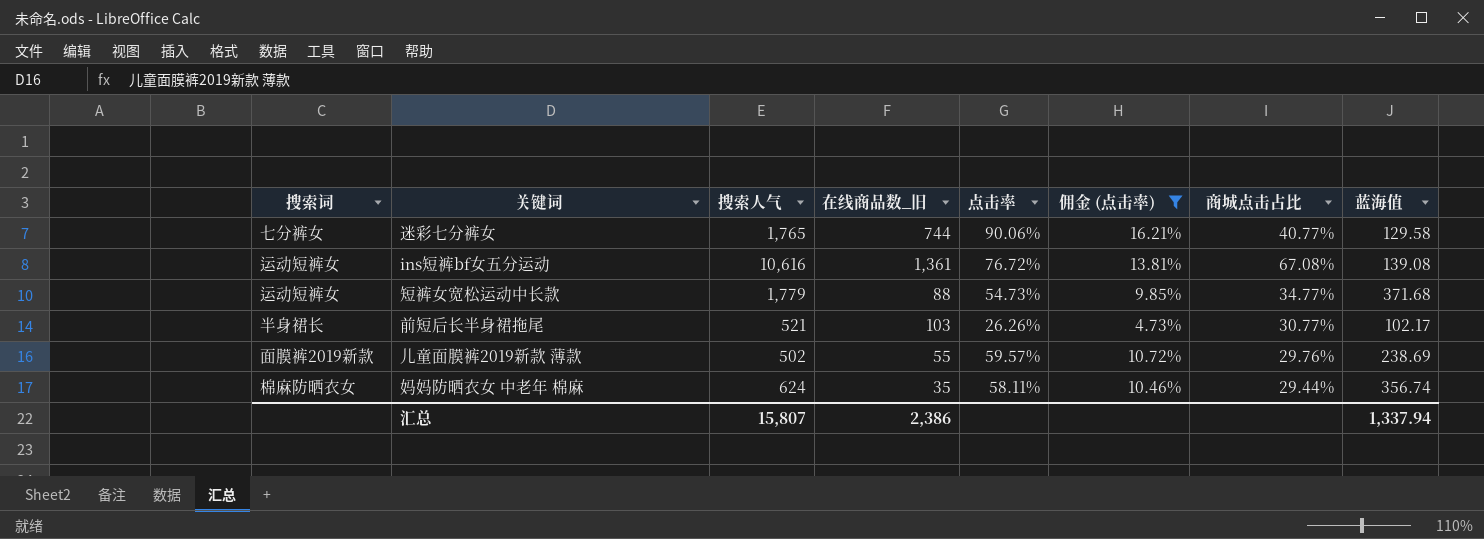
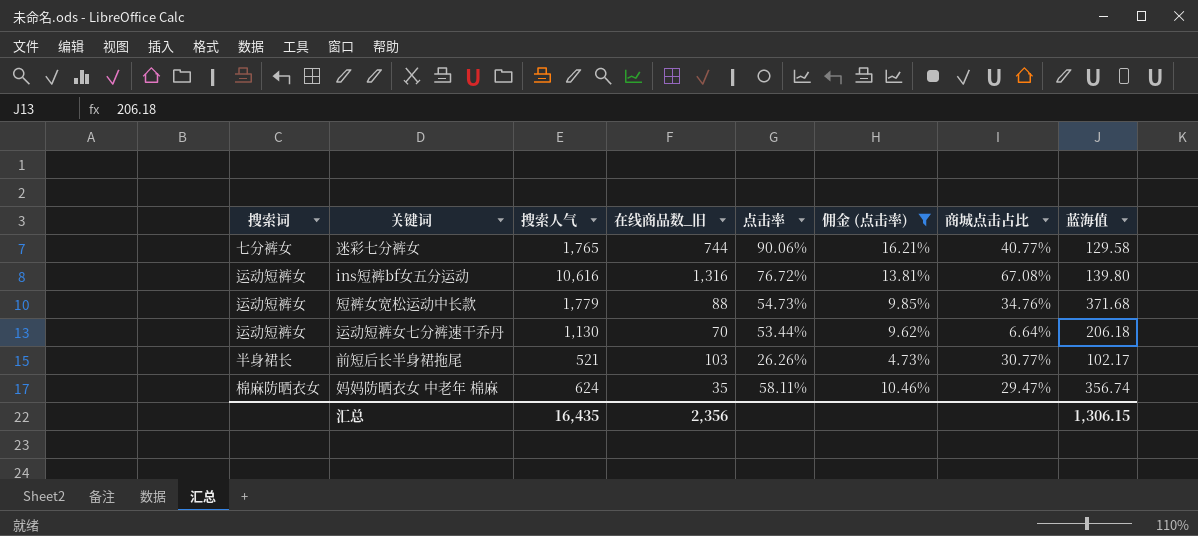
row 儿童面膜裤2019新款 薄款: 面膜裤2019新款 | 502 | 55 | 59.57% | 10.72% | 29.76% | 238.69 -> none
ins短裤bf女五分运动 | 在线商品数_旧: 1,361 -> 1,316
ins短裤bf女五分运动 | 蓝海值: 139.08 -> 139.80
短裤女宽松运动中长款 | 商城点击占比: 34.77% -> 34.76%
row 运动短裤女七分裤速干乔丹: none -> 运动短裤女 | 1,130 | 70 | 53.44% | 9.62% | 6.64% | 206.18
妈妈防晒衣女 中老年 棉麻 | 商城点击占比: 29.44% -> 29.47%
汇总 | 搜索人气: 15,807 -> 16,435
汇总 | 在线商品数_旧: 2,386 -> 2,356
汇总 | 蓝海值: 1,337.94 -> 1,306.15

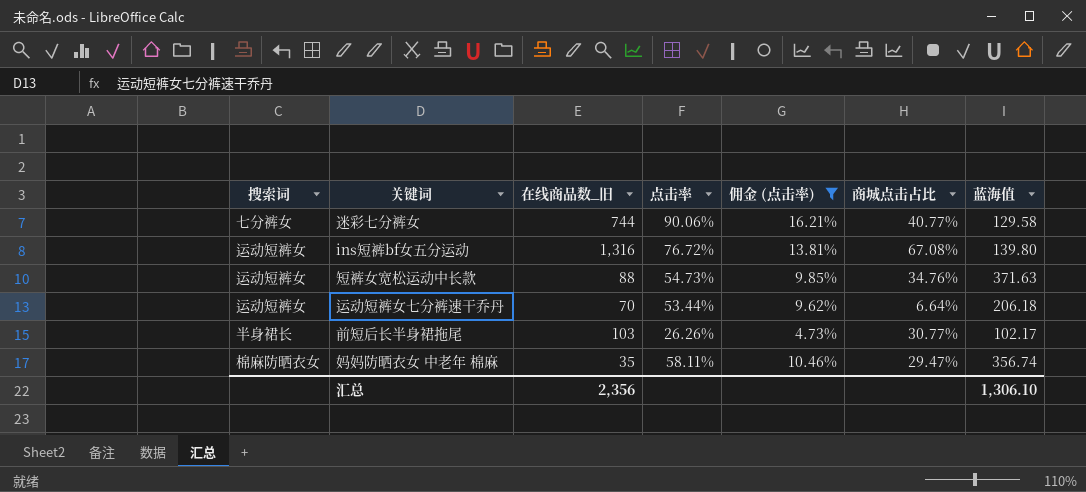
column 搜索人气 | position: 3 -> none
短裤女宽松运动中长款 | 蓝海值: 371.68 -> 371.63
汇总 | 蓝海值: 1,306.15 -> 1,306.10

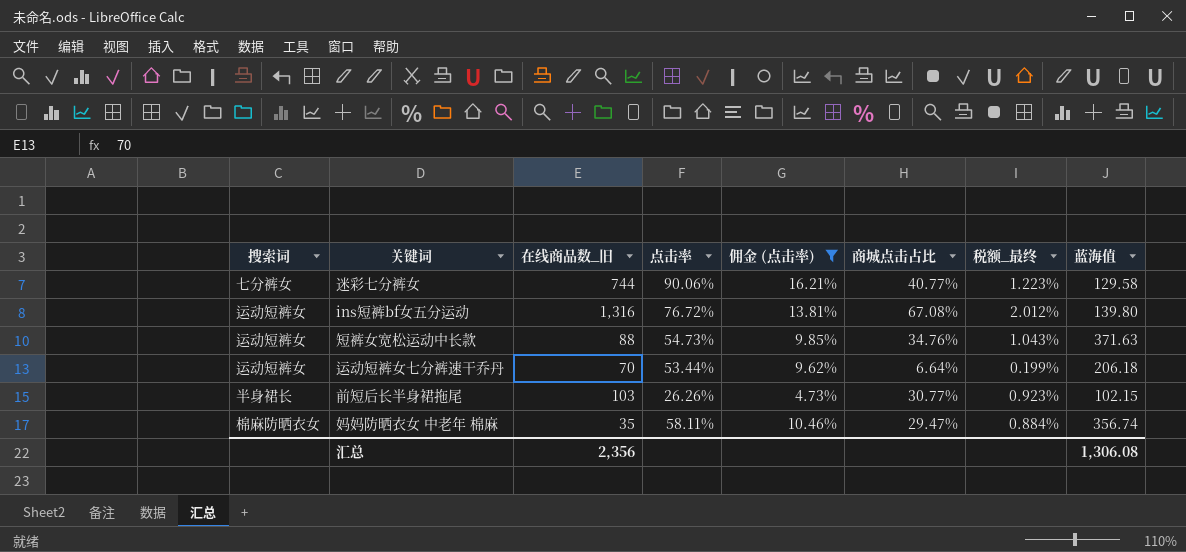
column 税额_最终 | formula: none -> [商城点击占比] * 0.03
前短后长半身裙拖尾 | 蓝海值: 102.17 -> 102.15
汇总 | 蓝海值: 1,306.10 -> 1,306.08

